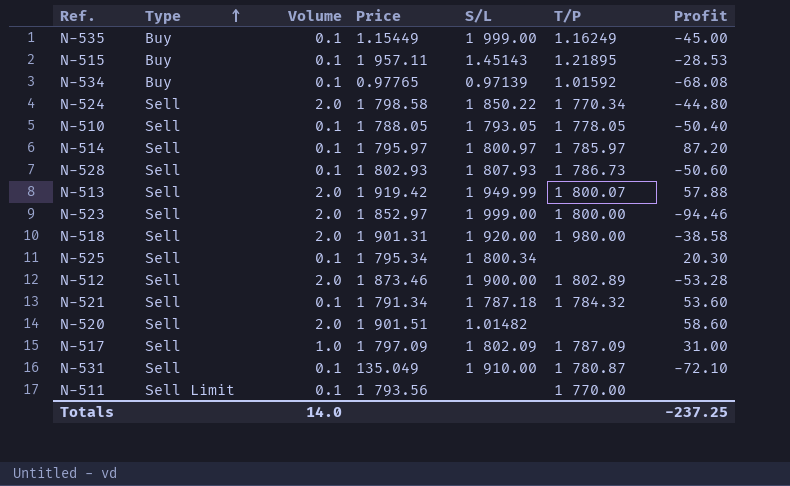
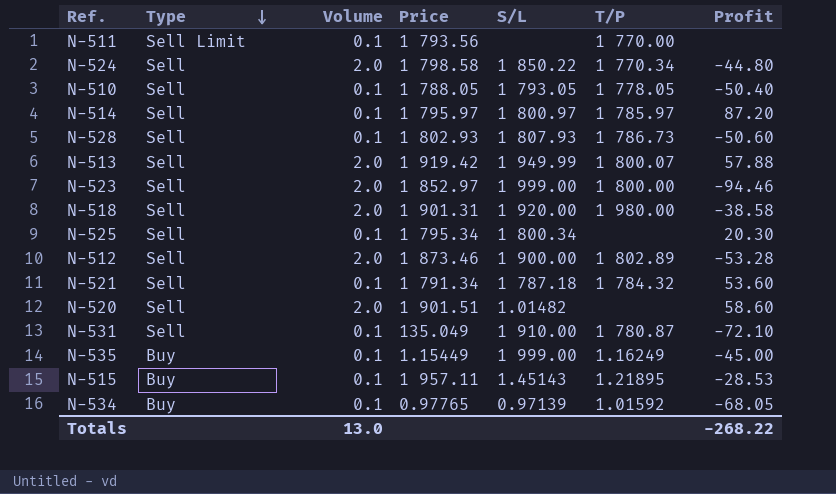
row order: Type ascending -> Type descending
row N-517: Sell | 1.0 | 1 797.09 | 1 802.09 | 1 787.09 | 31.00 -> none
N-534 | Profit: -68.08 -> -68.05
Totals | Volume: 14.0 -> 13.0
Totals | Profit: -237.25 -> -268.22

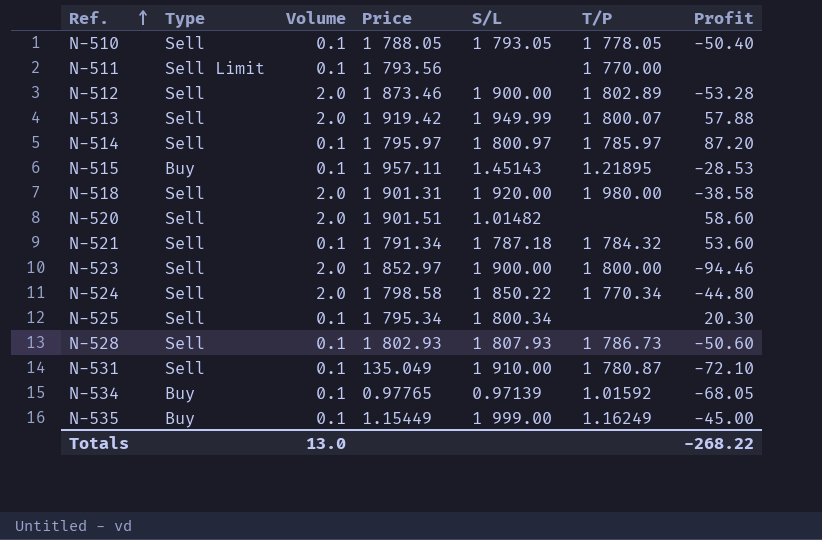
row order: Type descending -> Ref. ascending
N-523 | S/L: 1 999.00 -> 1 900.00

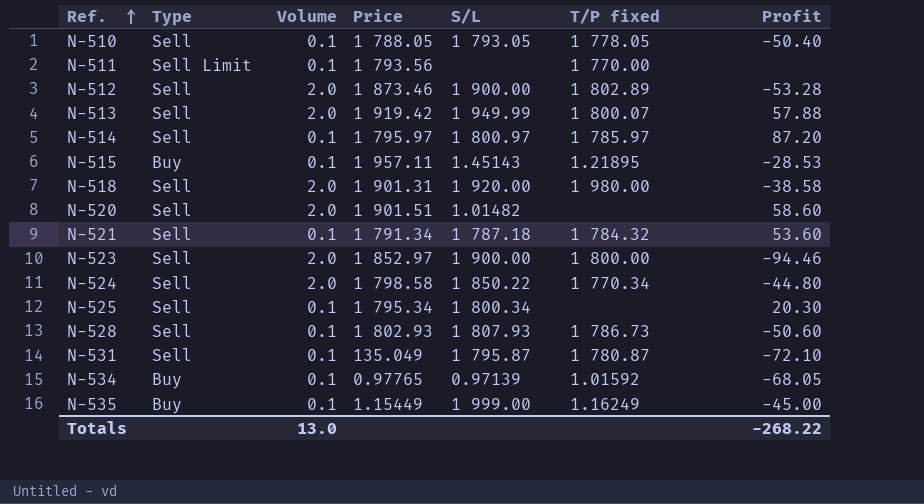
column name: T/P -> T/P fixed
N-531 | S/L: 1 910.00 -> 1 795.87

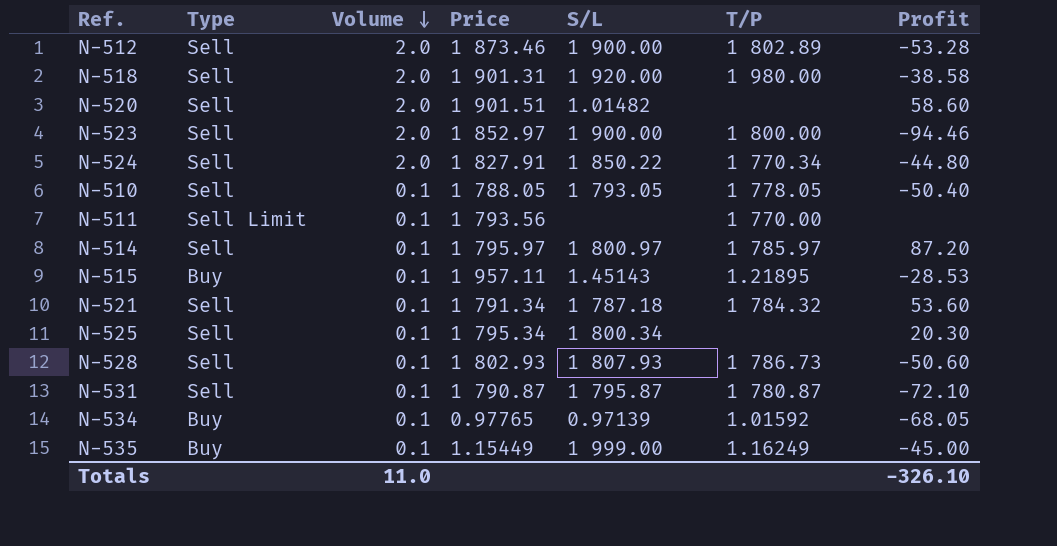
row order: Ref. ascending -> Volume descending
column name: T/P fixed -> T/P
row N-513: Sell | 2.0 | 1 919.42 | 1 949.99 | 1 800.07 | 57.88 -> none
N-524 | Price: 1 798.58 -> 1 827.91
N-531 | Price: 135.049 -> 1 790.87
Totals | Volume: 13.0 -> 11.0
Totals | Profit: -268.22 -> -326.10

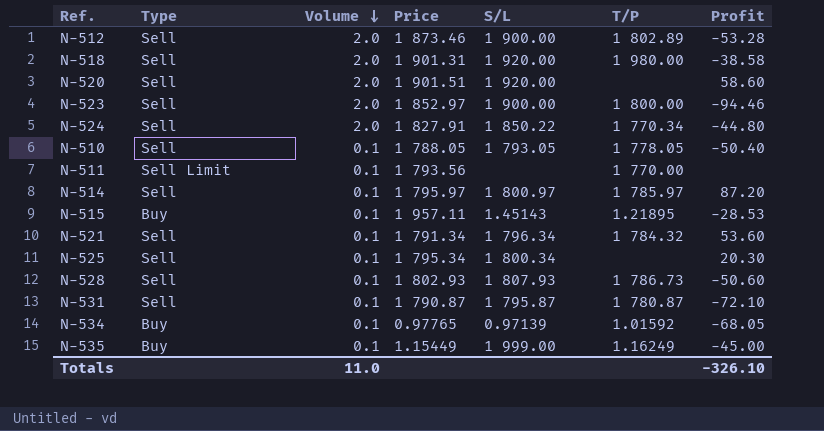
N-520 | S/L: 1.01482 -> 1 920.00
N-521 | S/L: 1 787.18 -> 1 796.34

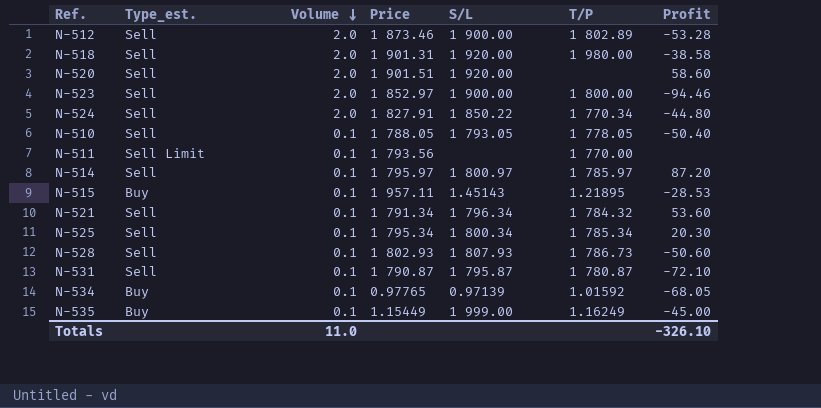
column name: Type -> Type_est.
N-525 | T/P: none -> 1 785.34

